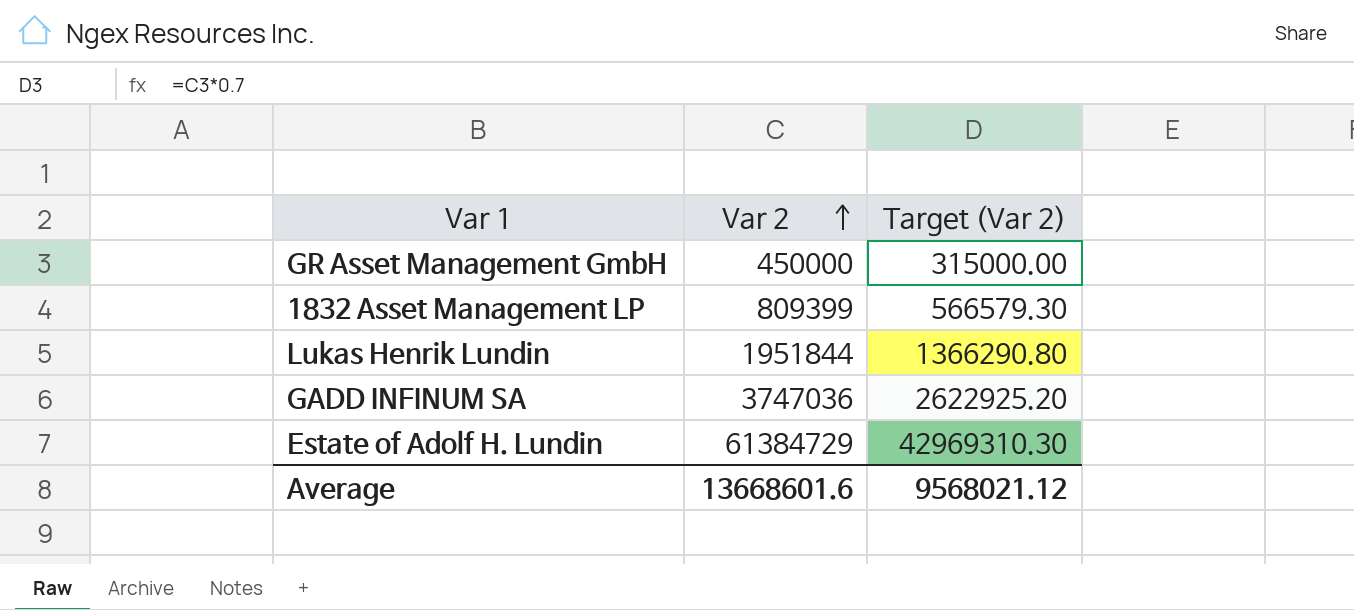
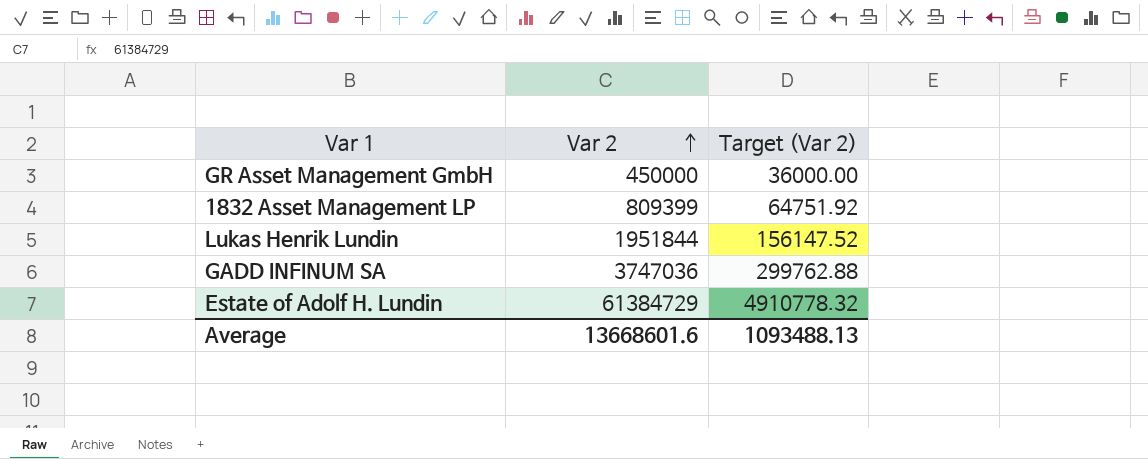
column Target (Var 2) | formula: [Var 2] * 0.7 -> [Var 2] * 0.08
Average | Target (Var 2): 9568021.12 -> 1093488.13

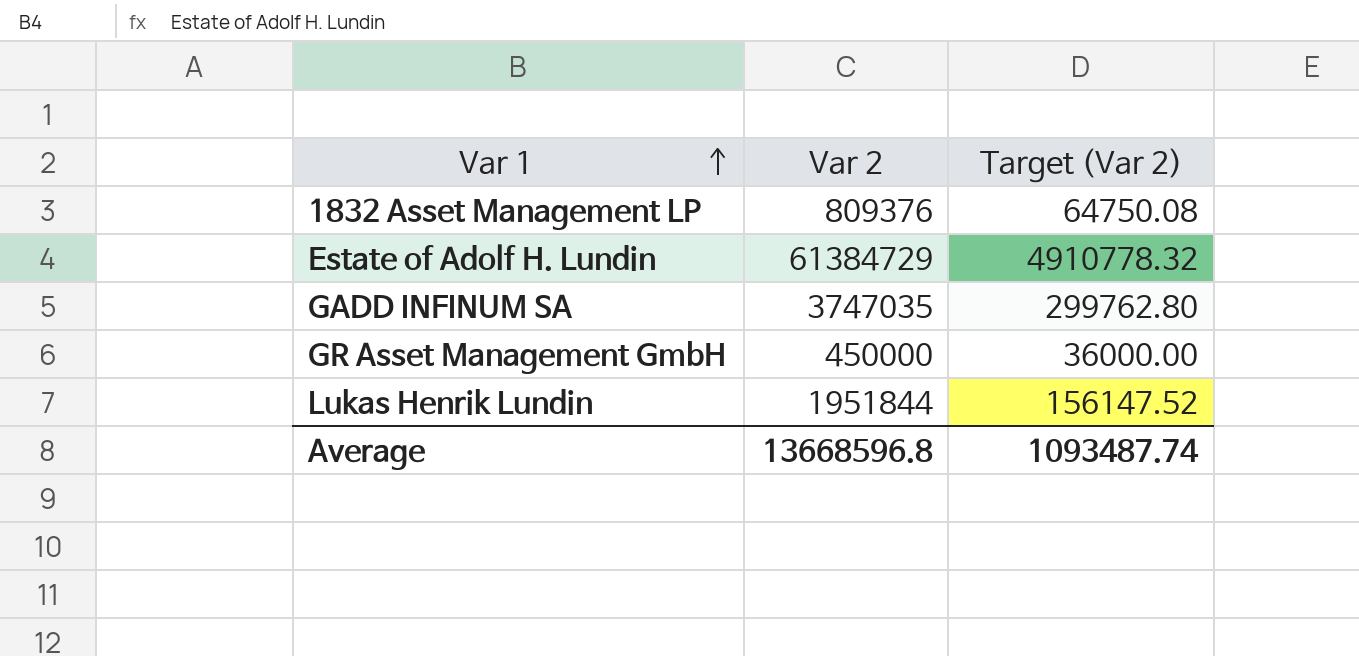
row order: Var 2 ascending -> Var 1 ascending
1832 Asset Management LP | Var 2: 809399 -> 809376
1832 Asset Management LP | Target (Var 2): 64751.92 -> 64750.08
GADD INFINUM SA | Var 2: 3747036 -> 3747035
GADD INFINUM SA | Target (Var 2): 299762.88 -> 299762.80
Average | Var 2: 13668601.6 -> 13668596.8
Average | Target (Var 2): 1093488.13 -> 1093487.74

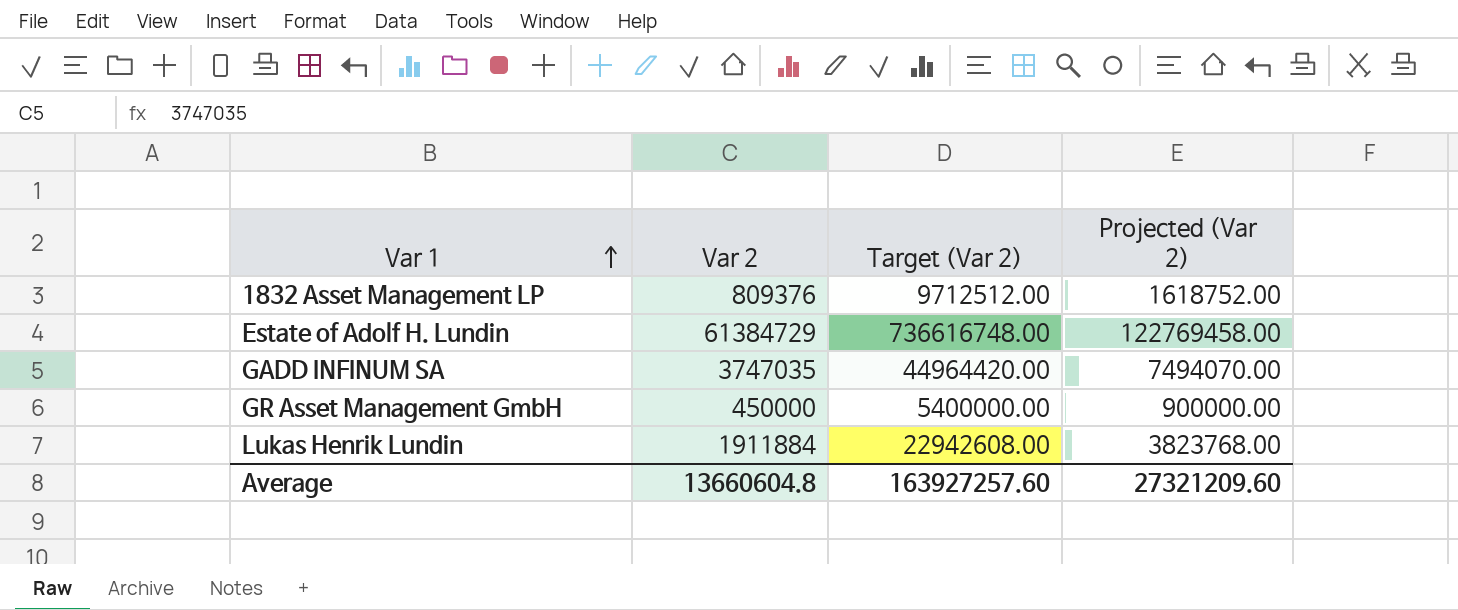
column Target (Var 2) | formula: [Var 2] * 0.08 -> [Var 2] * 12
column Projected (Var 2) | formula: none -> [Var 2] * 2
Lukas Henrik Lundin | Var 2: 1951844 -> 1911884
Average | Var 2: 13668596.8 -> 13660604.8
Average | Target (Var 2): 1093487.74 -> 163927257.60

